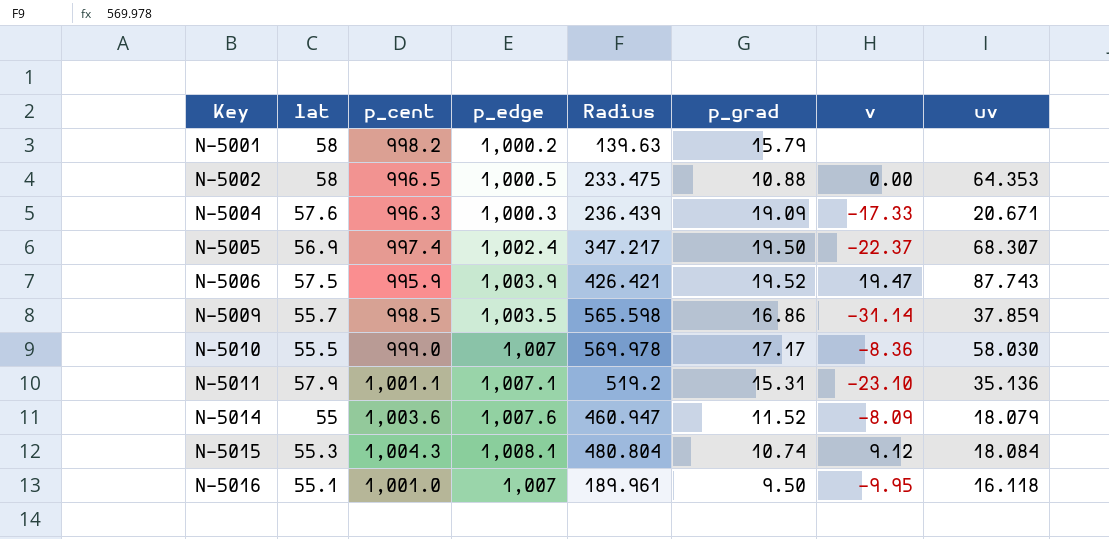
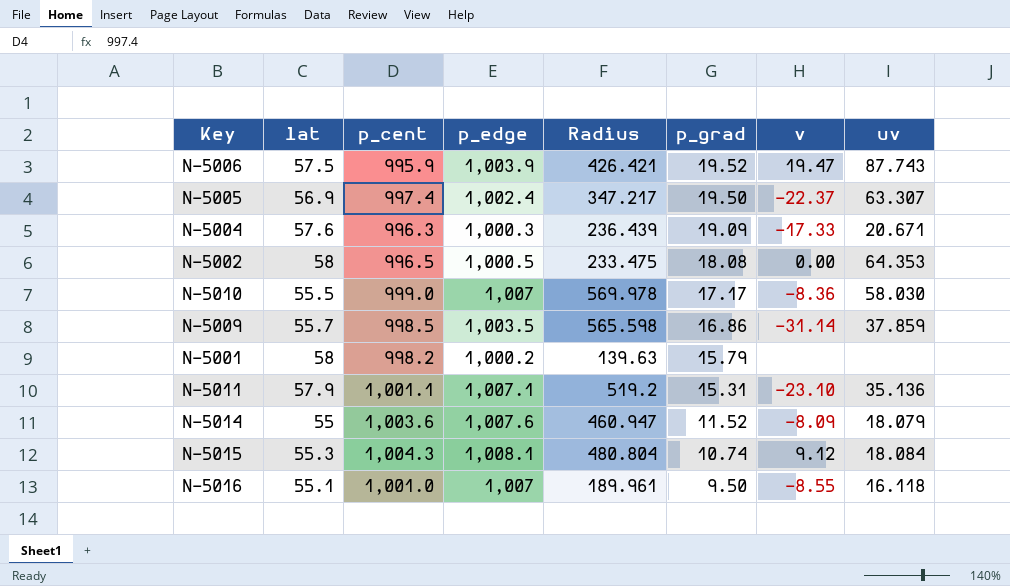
row order: Key ascending -> p_grad descending
N-5005 | uv: 68.307 -> 63.307
N-5002 | p_grad: 10.88 -> 18.08
N-5016 | v: -9.95 -> -8.55

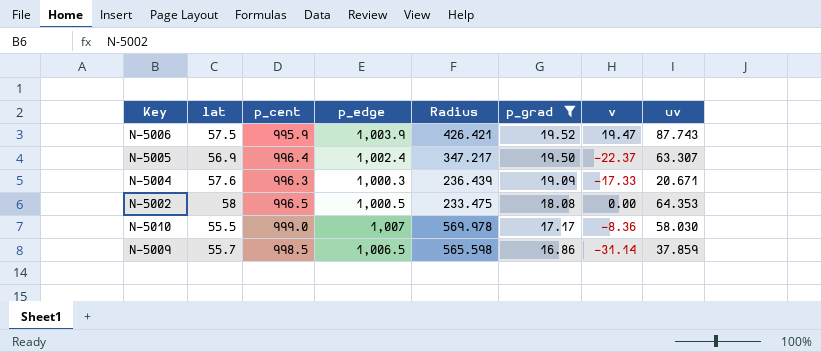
filter: none -> p_grad >= 16.86
N-5005 | p_cent: 997.4 -> 996.4
N-5009 | p_edge: 1,003.5 -> 1,006.5

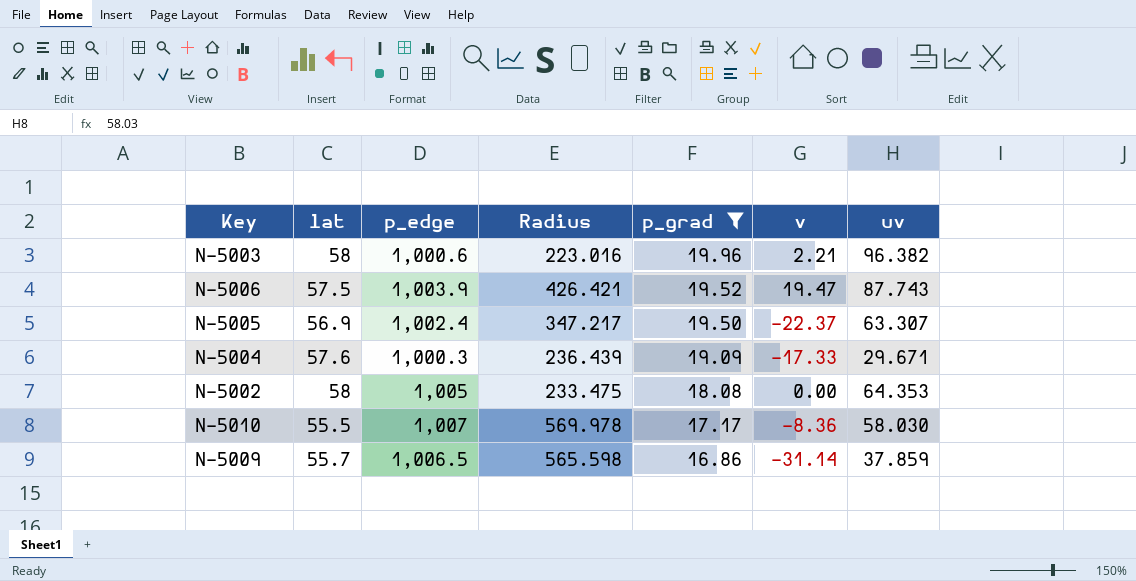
column p_cent | position: 3 -> none
row N-5003: none -> 58 | 1,000.6 | 223.016 | 19.96 | 2.21 | 96.382
N-5004 | uv: 20.671 -> 29.671
N-5002 | p_edge: 1,000.5 -> 1,005

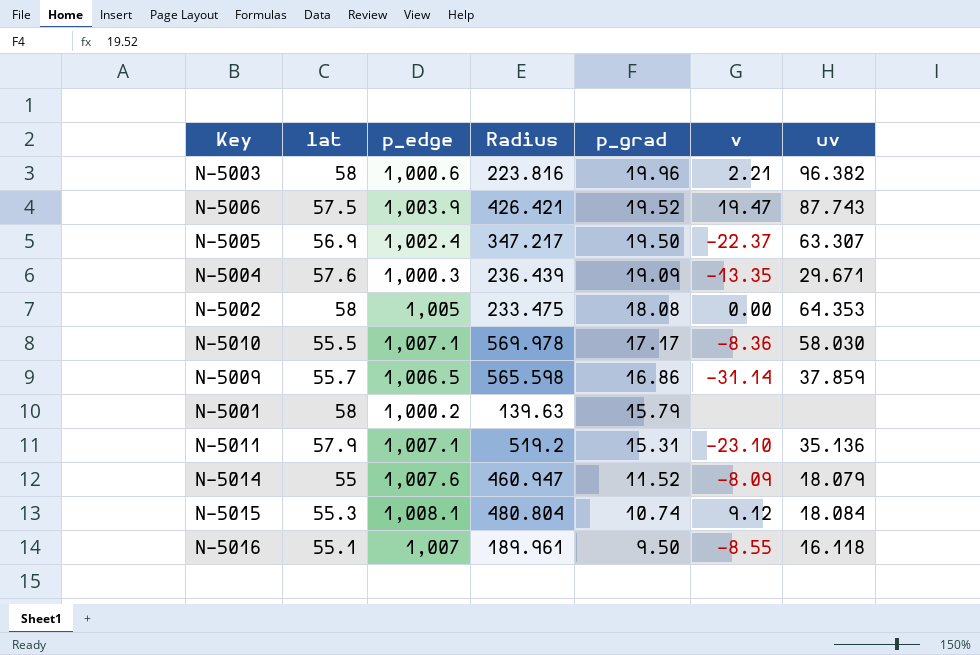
filter: p_grad >= 16.86 -> none
N-5003 | Radius: 223.016 -> 223.816
N-5004 | v: -17.33 -> -13.35
N-5010 | p_edge: 1,007 -> 1,007.1

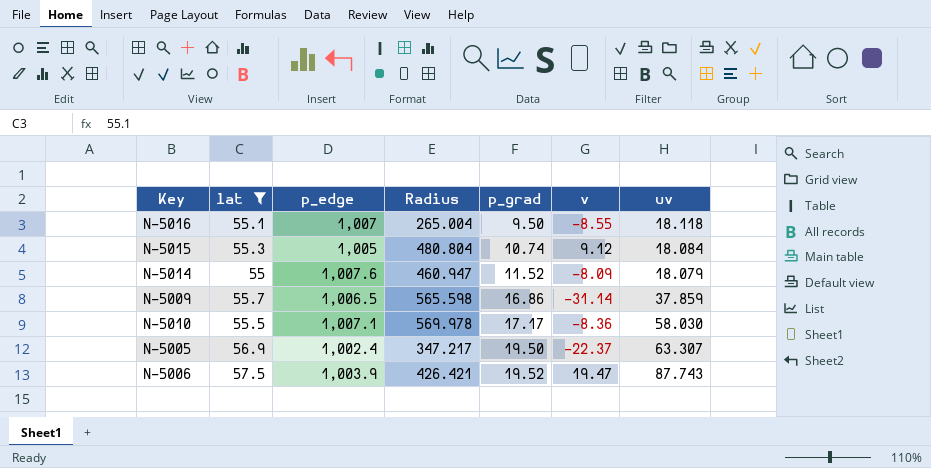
filter: none -> lat <= 57.5
row order: p_grad descending -> p_grad ascending
N-5016 | Radius: 189.961 -> 265.004
N-5016 | uv: 16.118 -> 18.118
N-5015 | p_edge: 1,008.1 -> 1,005

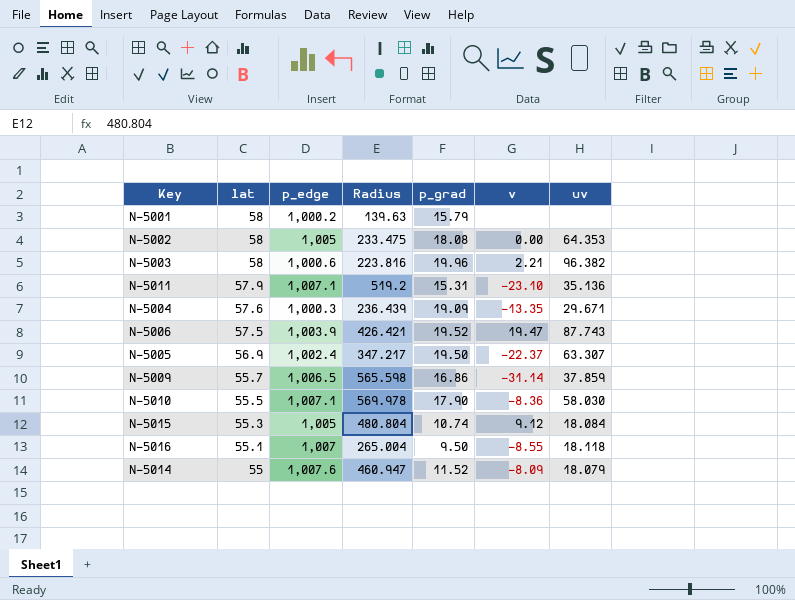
filter: lat <= 57.5 -> none
row order: p_grad ascending -> lat descending
N-5010 | p_grad: 17.17 -> 17.90

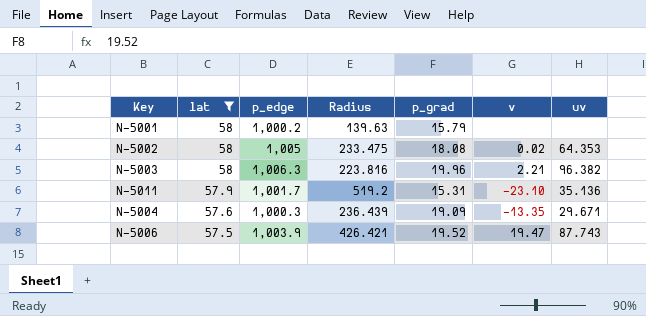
filter: none -> lat >= 57.5
N-5002 | v: 0.00 -> 0.02
N-5003 | p_edge: 1,000.6 -> 1,006.3
N-5011 | p_edge: 1,007.1 -> 1,001.7

